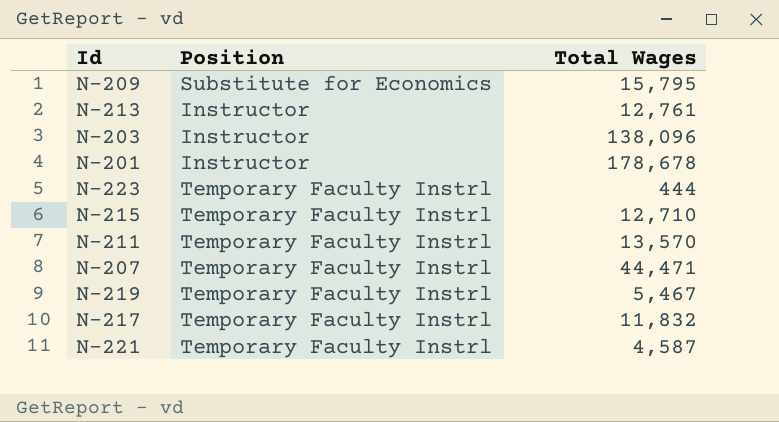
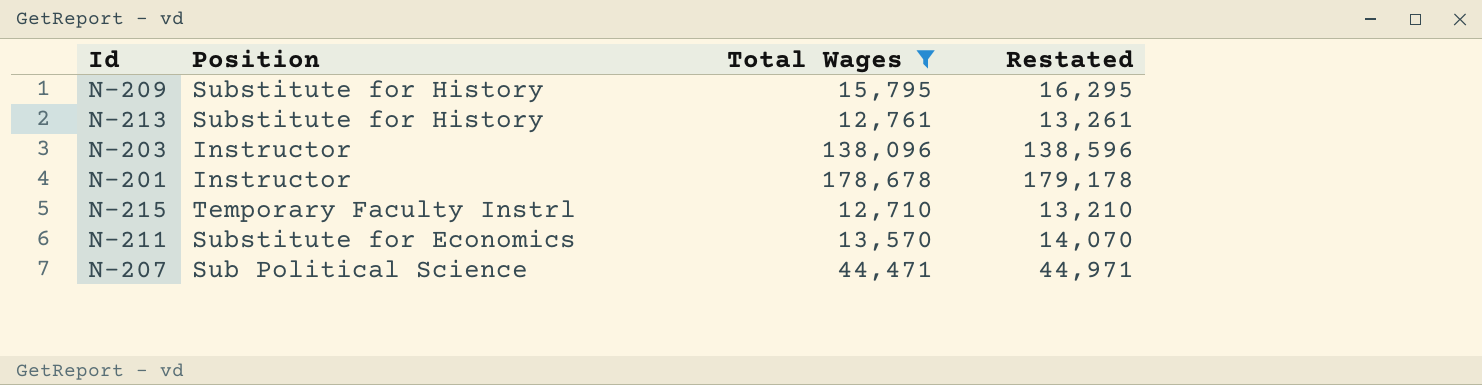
filter: none -> Total Wages >= 12,710
column Restated | formula: none -> [Total Wages] + 500
N-209 | Position: Substitute for Economics -> Substitute for History
N-213 | Position: Instructor -> Substitute for History
N-211 | Position: Temporary Faculty Instrl -> Substitute for Economics
N-207 | Position: Temporary Faculty Instrl -> Sub Political Science

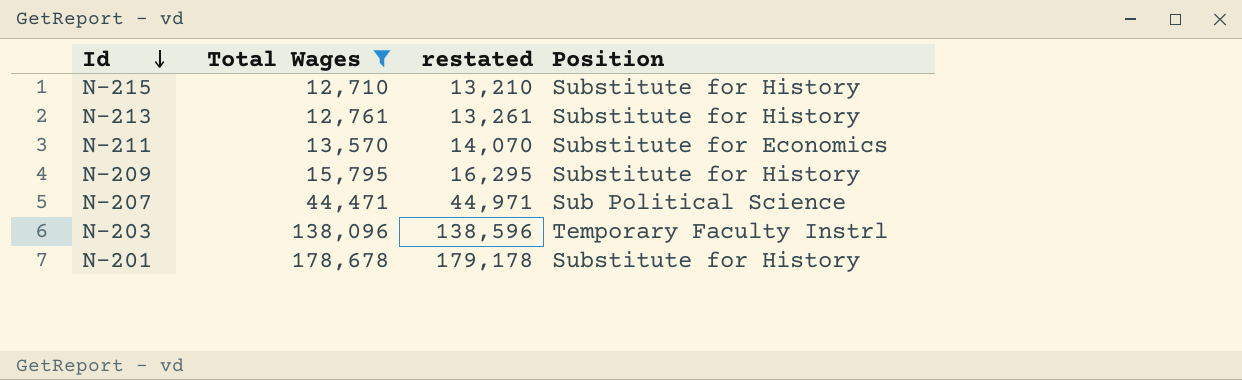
row order: none -> Id descending
column name: Restated -> restated
column Position | position: 2 -> 4
N-215 | Position: Temporary Faculty Instrl -> Substitute for History
N-203 | Position: Instructor -> Temporary Faculty Instrl
N-201 | Position: Instructor -> Substitute for History

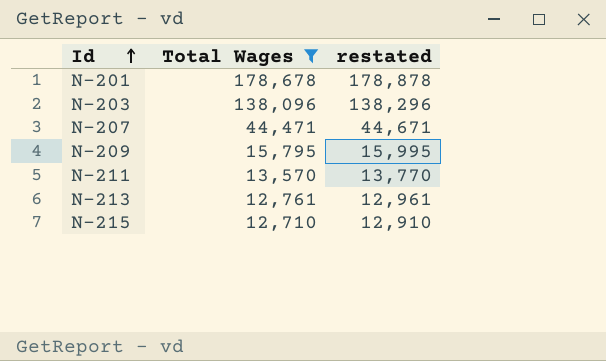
row order: Id descending -> Id ascending
column Position | position: 4 -> none
column restated | formula: [Total Wages] + 500 -> [Total Wages] + 200

